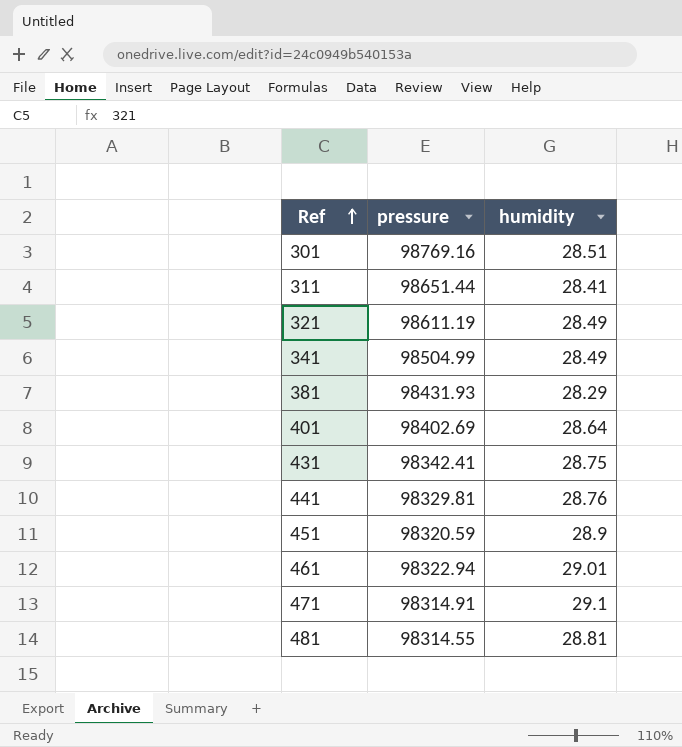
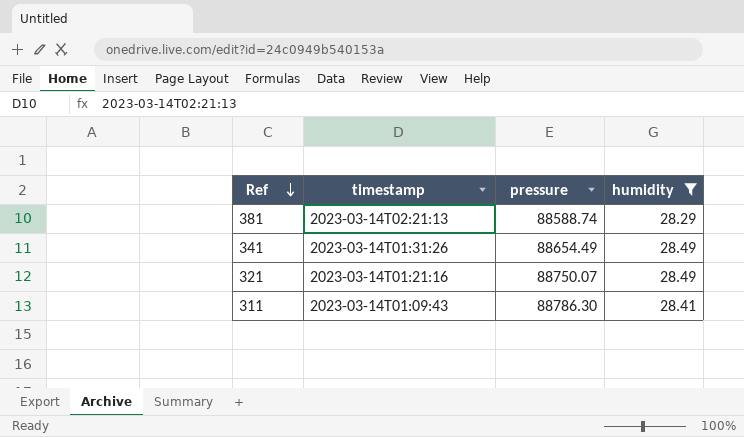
filter: none -> humidity <= 28.49
row order: Ref ascending -> Ref descending
column timestamp | position: none -> 2
381 | pressure: 98431.93 -> 88588.74
341 | pressure: 98504.99 -> 88654.49
321 | pressure: 98611.19 -> 88750.07
311 | pressure: 98651.44 -> 88786.30

